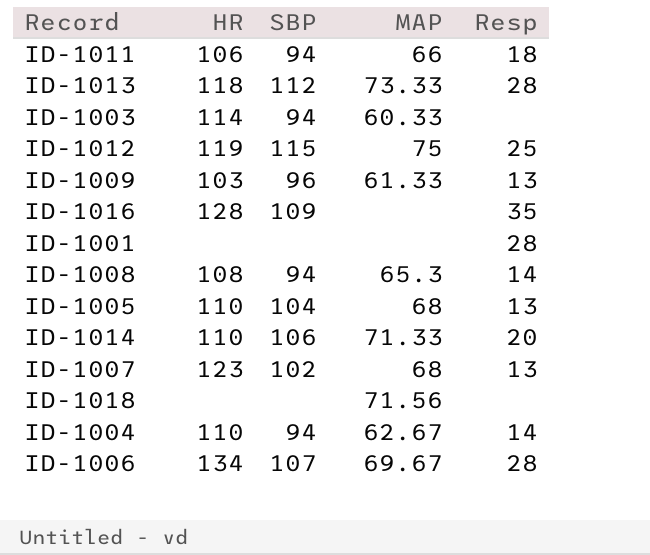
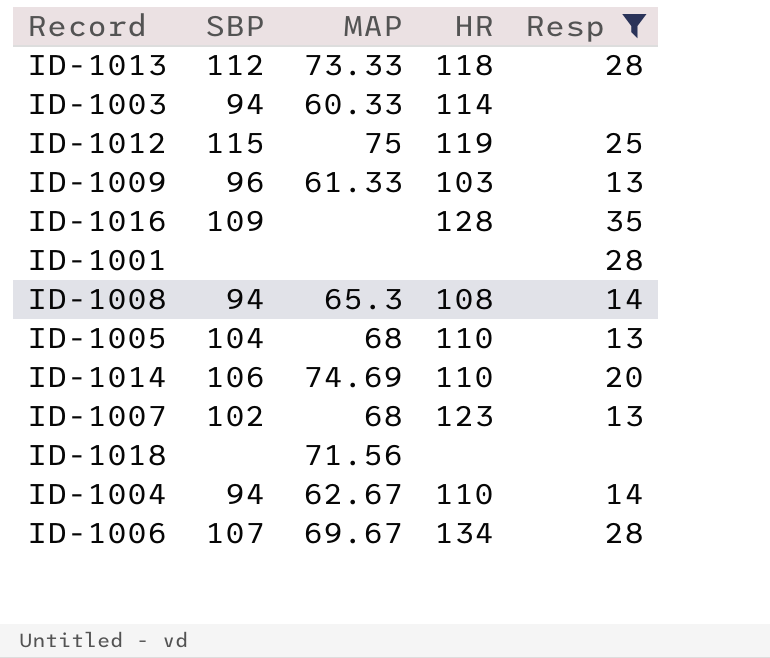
filter: none -> Resp != 18
column HR | position: 2 -> 4
ID-1014 | MAP: 71.33 -> 74.69

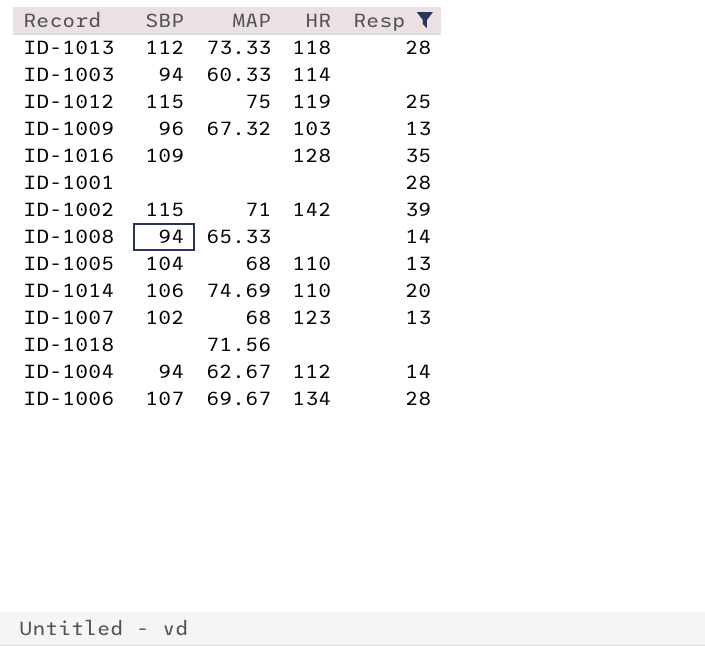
ID-1009 | MAP: 61.33 -> 67.32
row ID-1002: none -> 115 | 71 | 142 | 39
ID-1008 | MAP: 65.3 -> 65.33
ID-1008 | HR: 108 -> none
ID-1004 | HR: 110 -> 112

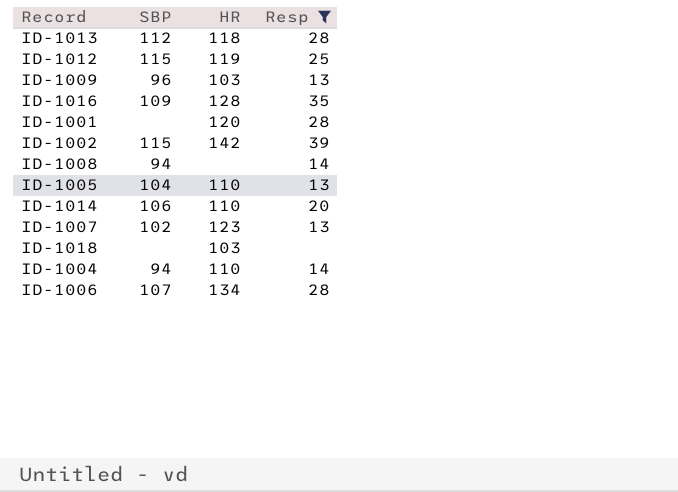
column MAP | position: 3 -> none
row ID-1003: 94 | 60.33 | 114 | none -> none
ID-1001 | HR: none -> 120
ID-1018 | HR: none -> 103
ID-1004 | HR: 112 -> 110

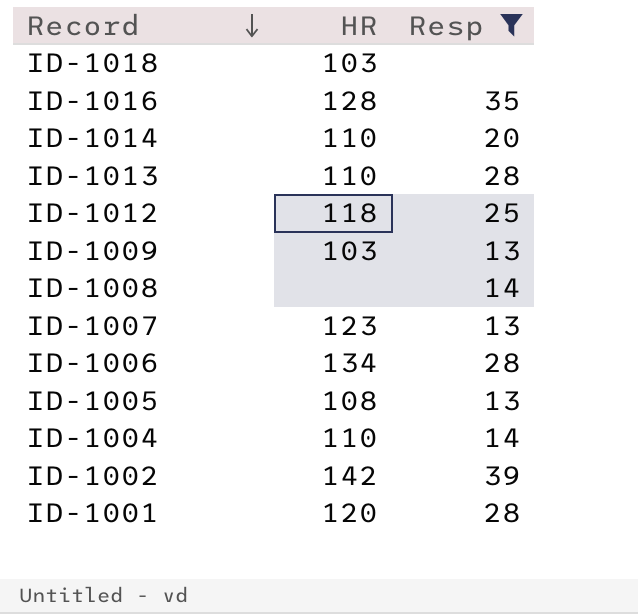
row order: none -> Record descending
column SBP | position: 2 -> none
ID-1013 | HR: 118 -> 110
ID-1012 | HR: 119 -> 118
ID-1005 | HR: 110 -> 108

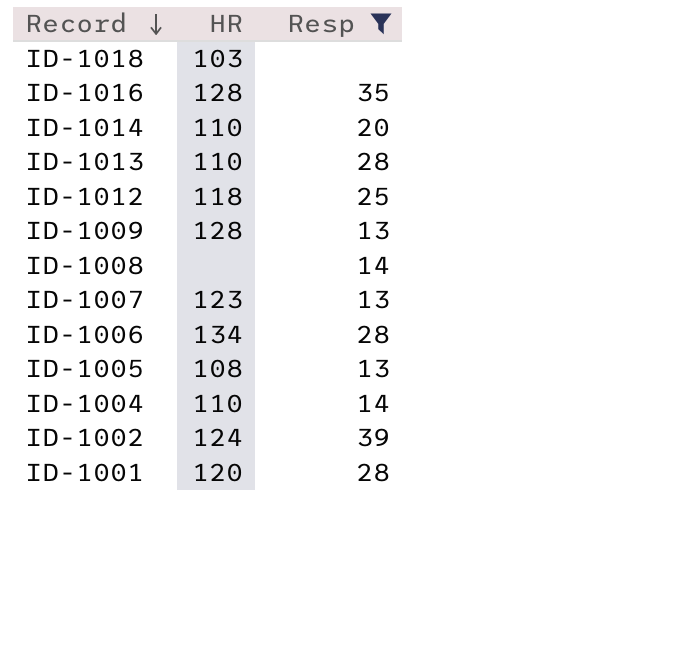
ID-1009 | HR: 103 -> 128
ID-1002 | HR: 142 -> 124

